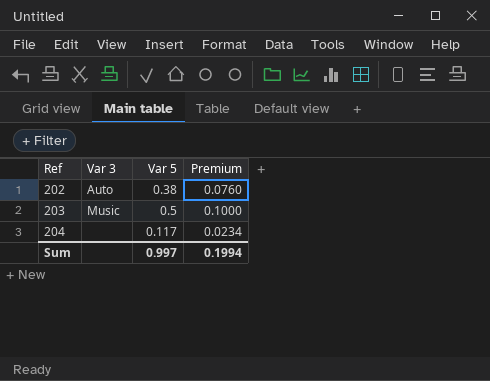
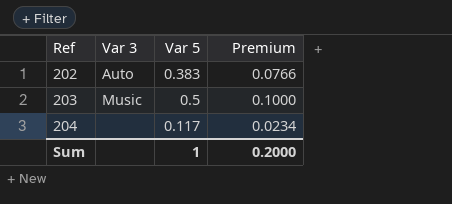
202 | Var 5: 0.38 -> 0.383
202 | Premium: 0.0760 -> 0.0766
Sum | Var 5: 0.997 -> 1
Sum | Premium: 0.1994 -> 0.2000

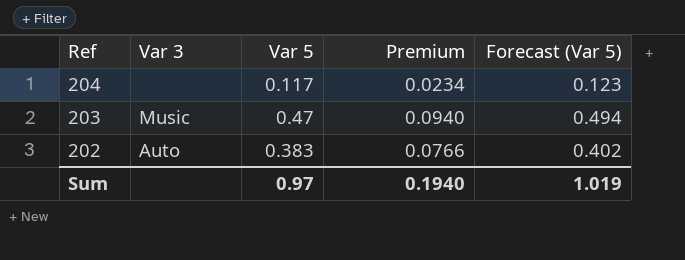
row order: Ref ascending -> Ref descending
column Forecast (Var 5) | formula: none -> [Var 5] * 1.05
203 | Var 5: 0.5 -> 0.47
203 | Premium: 0.1000 -> 0.0940
Sum | Var 5: 1 -> 0.97
Sum | Premium: 0.2000 -> 0.1940

